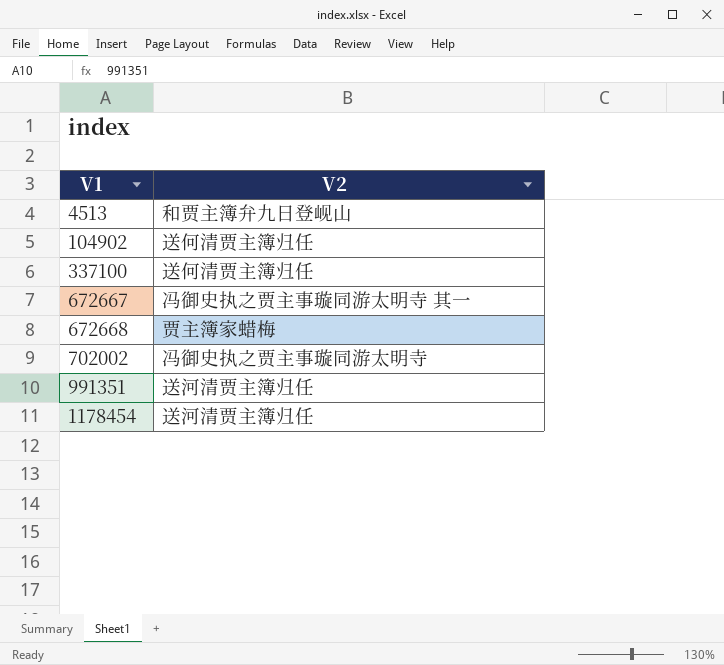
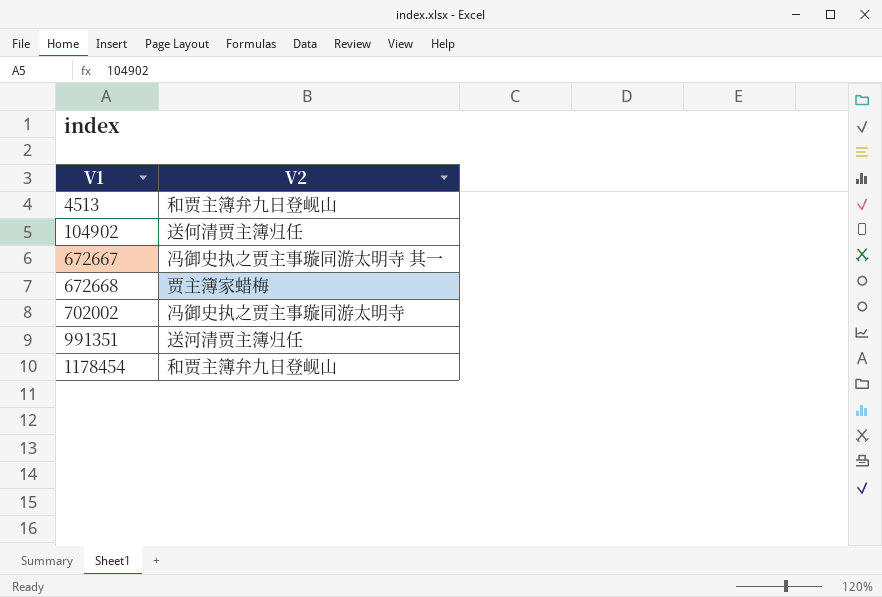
row 337100: 送何清贾主簿归任 -> none
1178454 | V2: 送河清贾主簿归任 -> 和贾主簿弁九日登岘山

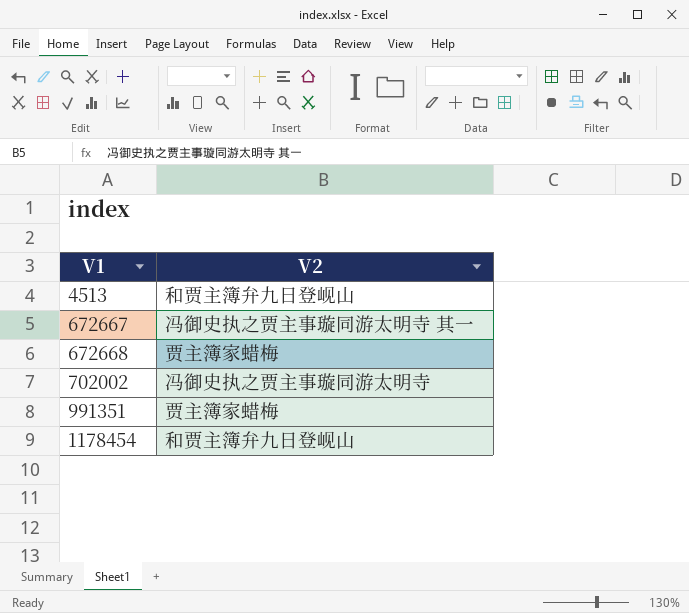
row 104902: 送何清贾主簿归任 -> none
991351 | V2: 送河清贾主簿归任 -> 贾主簿家蜡梅

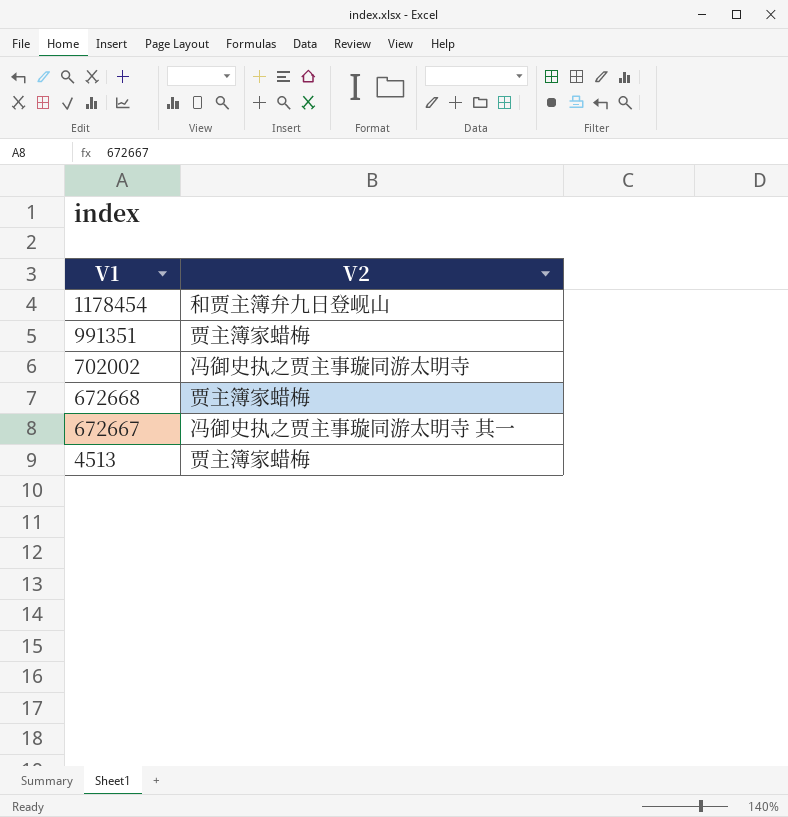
row order: V1 ascending -> V1 descending
4513 | V2: 和贾主簿弁九日登岘山 -> 贾主簿家蜡梅

